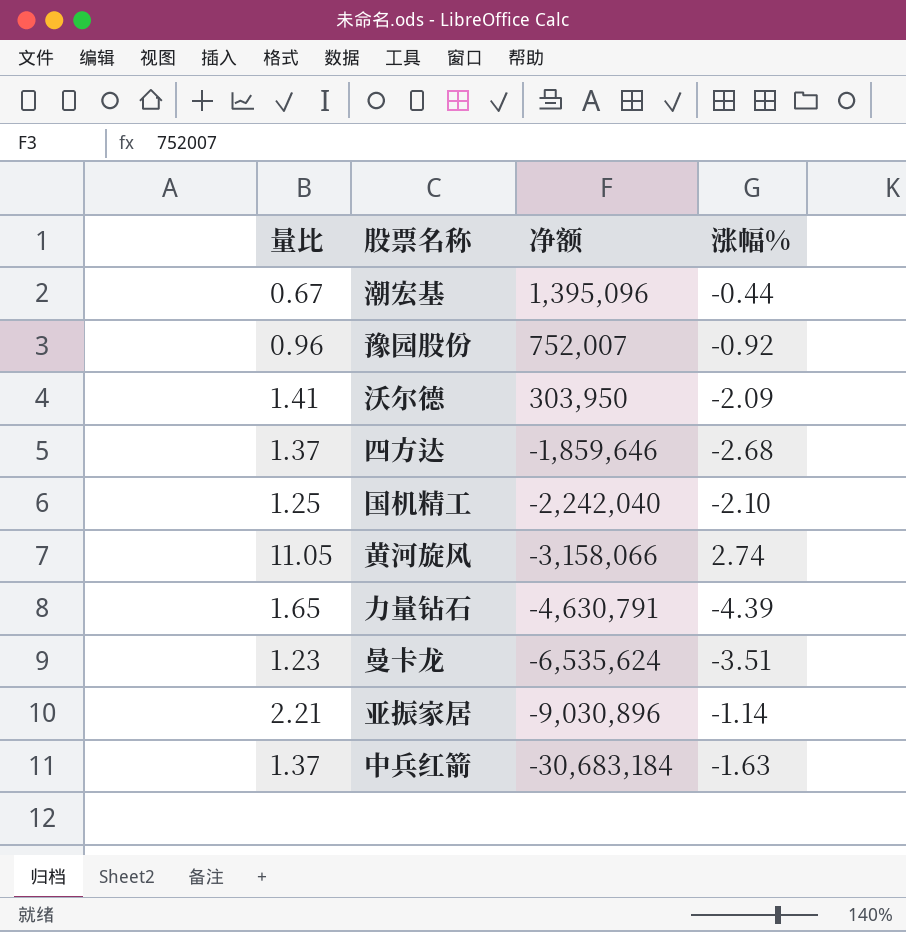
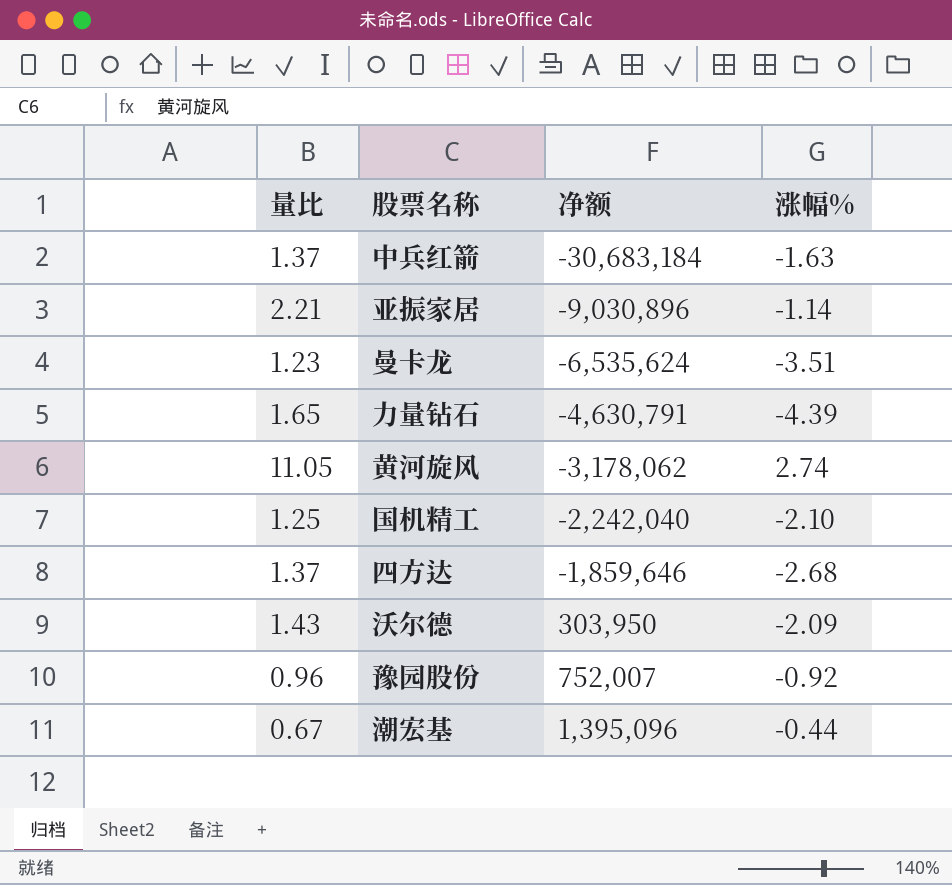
row order: 净额 descending -> 净额 ascending
黄河旋风 | 净额: -3,158,066 -> -3,178,062
沃尔德 | 量比: 1.41 -> 1.43

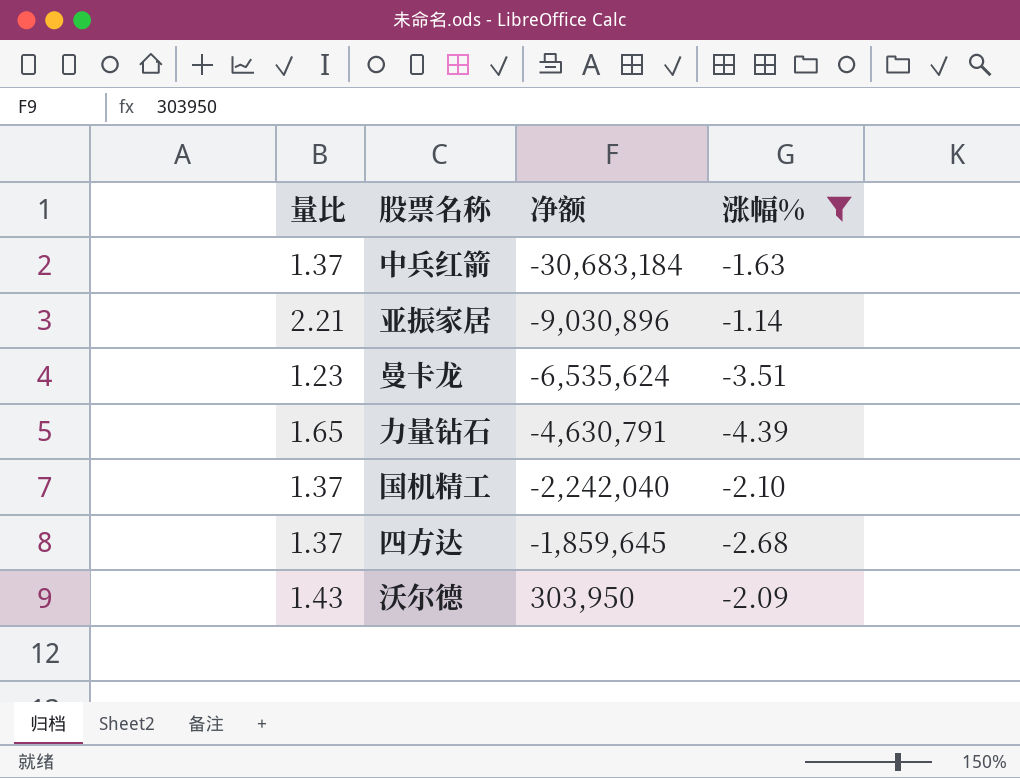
filter: none -> 涨幅% <= -1.14
国机精工 | 量比: 1.25 -> 1.37
四方达 | 净额: -1,859,646 -> -1,859,645

